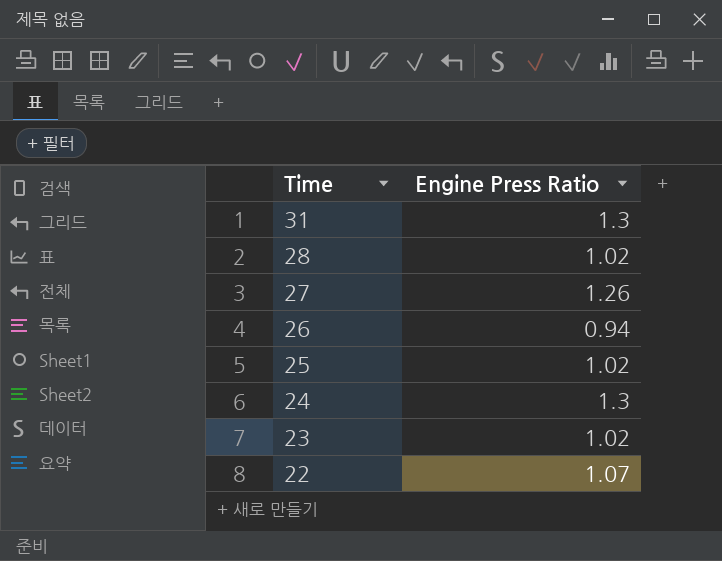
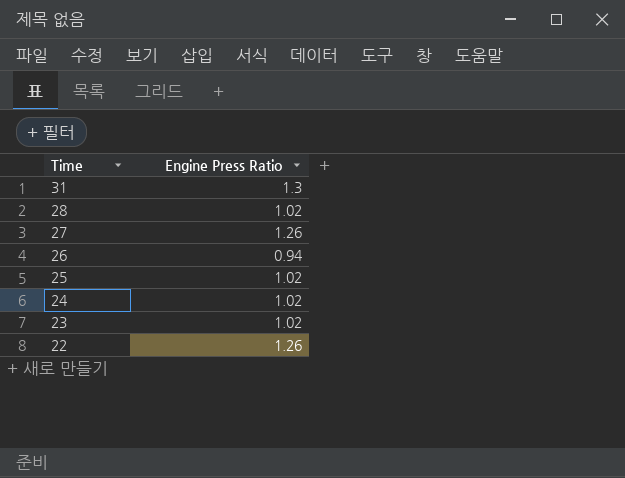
24 | Engine Press Ratio: 1.3 -> 1.02
22 | Engine Press Ratio: 1.07 -> 1.26

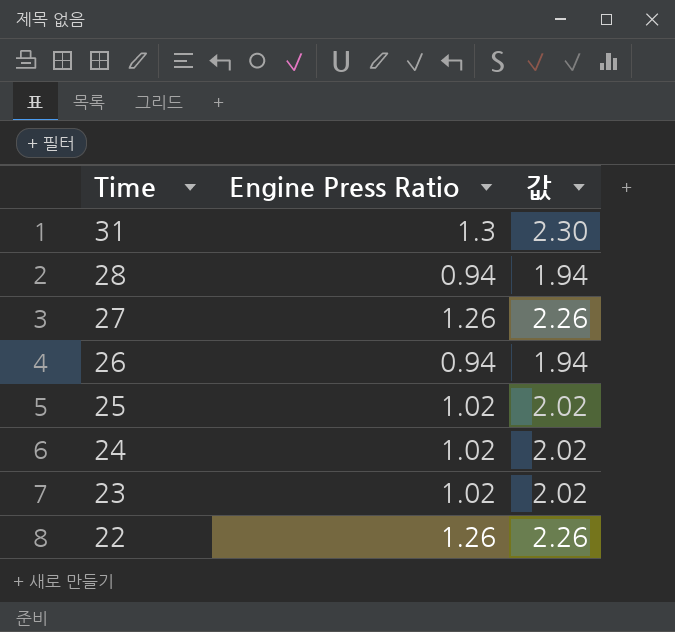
column 값 | formula: none -> [Engine Press Ratio] + 1
28 | Engine Press Ratio: 1.02 -> 0.94

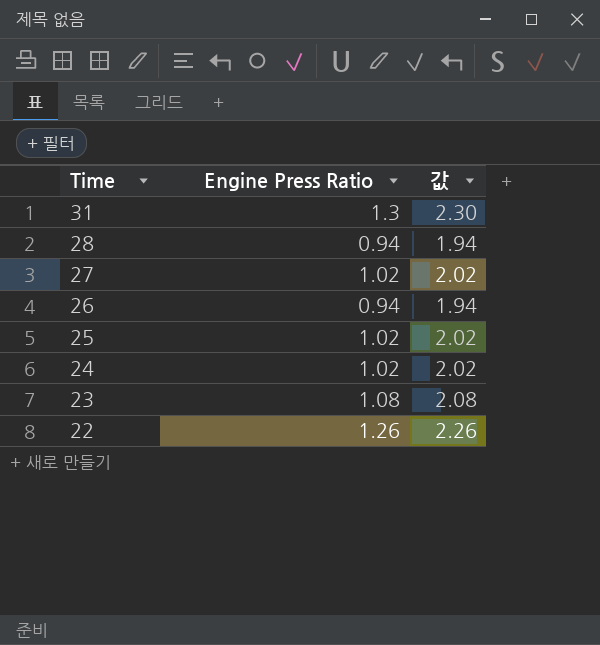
27 | Engine Press Ratio: 1.26 -> 1.02
27 | 값: 2.26 -> 2.02
23 | Engine Press Ratio: 1.02 -> 1.08
23 | 값: 2.02 -> 2.08

